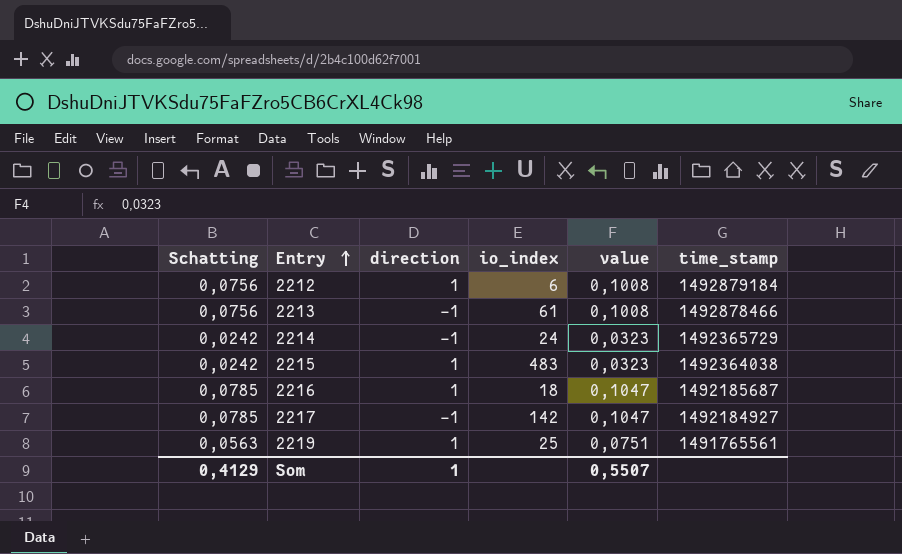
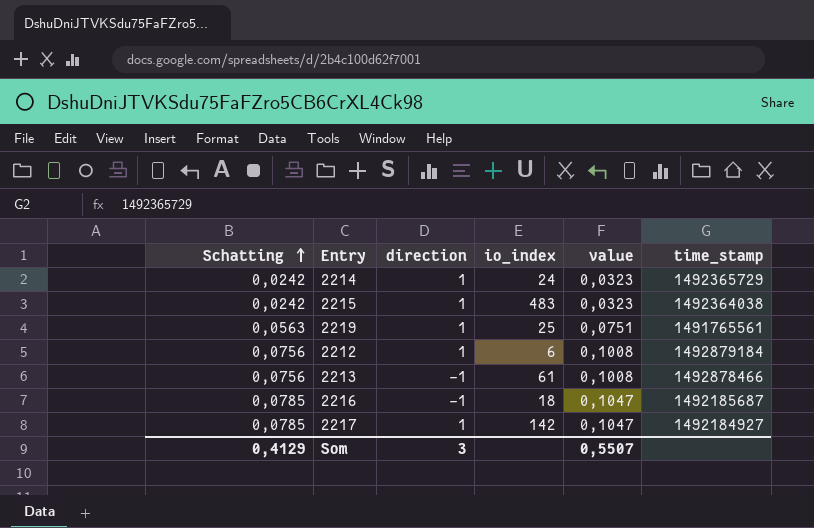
row order: Entry ascending -> Schatting ascending
2214 | direction: -1 -> 1
2216 | direction: 1 -> -1
2217 | direction: -1 -> 1
Som | direction: 1 -> 3

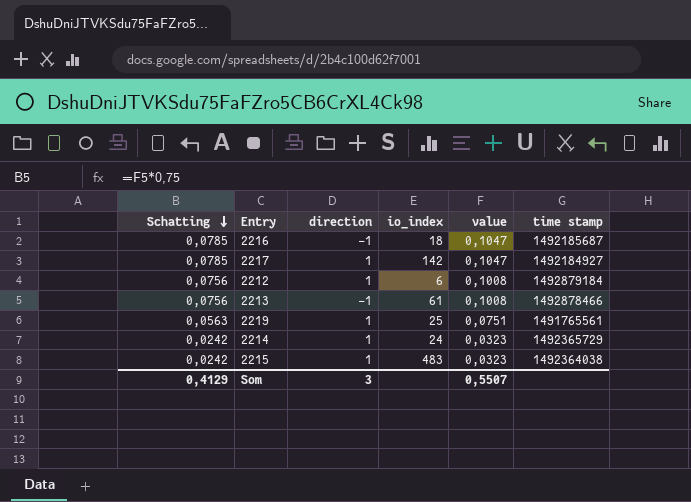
row order: Schatting ascending -> Schatting descending
column name: time_stamp -> time stamp

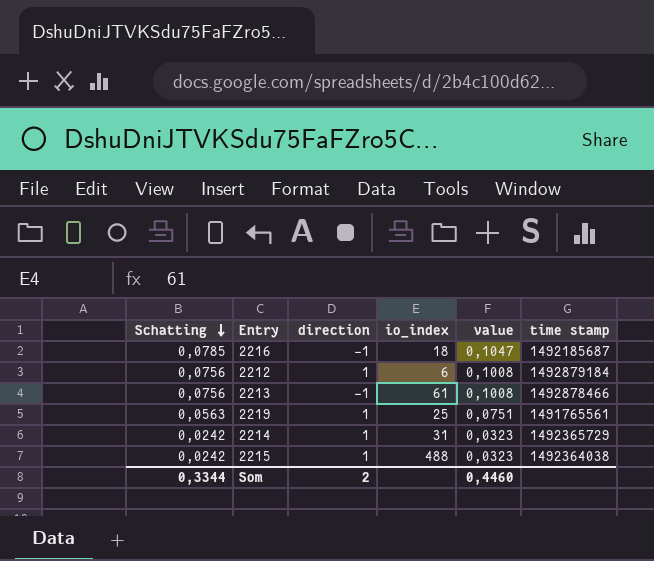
row 2217: 0,0785 | 1 | 142 | 0,1047 | 1492184927 -> none
2214 | io_index: 24 -> 31
2215 | io_index: 483 -> 488
Som | Schatting: 0,4129 -> 0,3344
Som | direction: 3 -> 2
Som | value: 0,5507 -> 0,4460

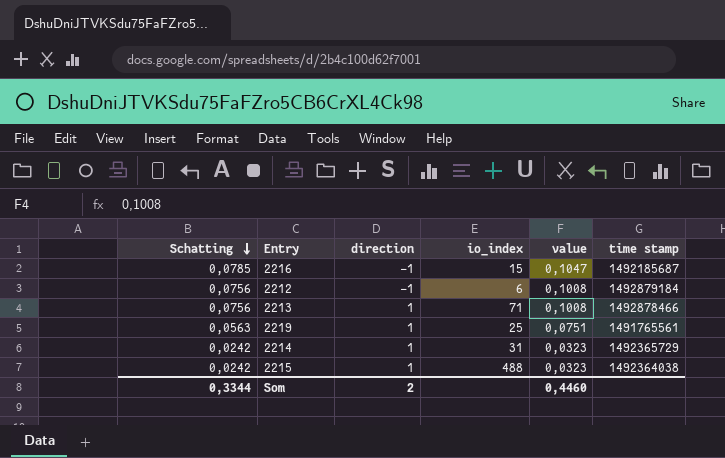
2216 | io_index: 18 -> 15
2212 | direction: 1 -> -1
2213 | direction: -1 -> 1
2213 | io_index: 61 -> 71

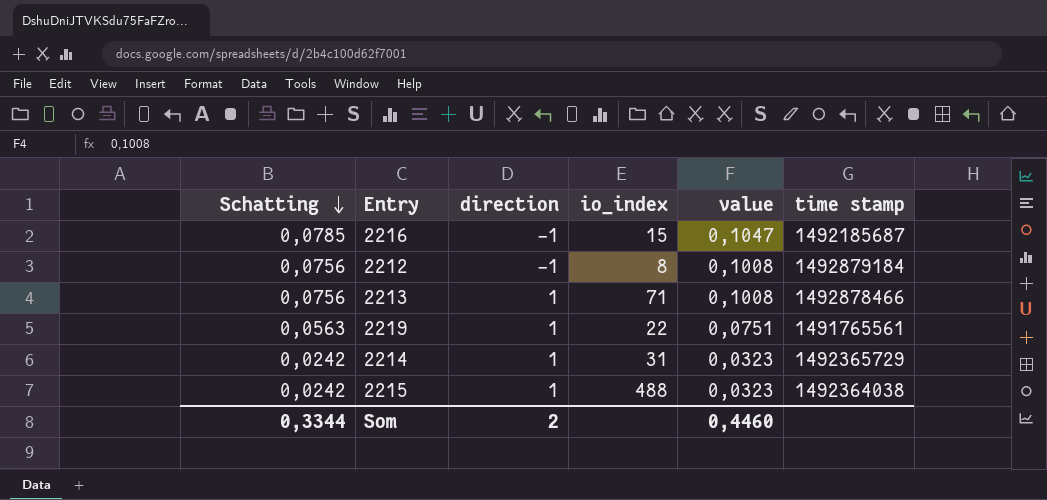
2212 | io_index: 6 -> 8
2219 | io_index: 25 -> 22

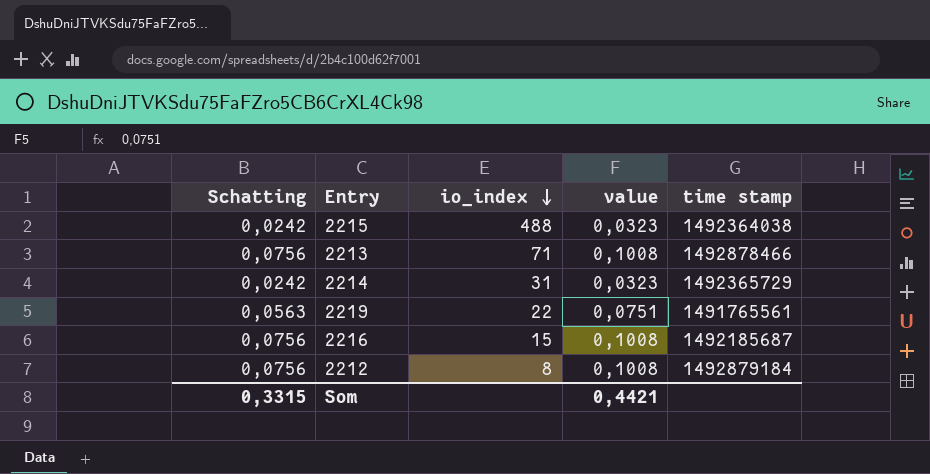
row order: Schatting descending -> io_index descending
column direction | position: 3 -> none
2216 | Schatting: 0,0785 -> 0,0756
2216 | value: 0,1047 -> 0,1008
Som | Schatting: 0,3344 -> 0,3315
Som | value: 0,4460 -> 0,4421

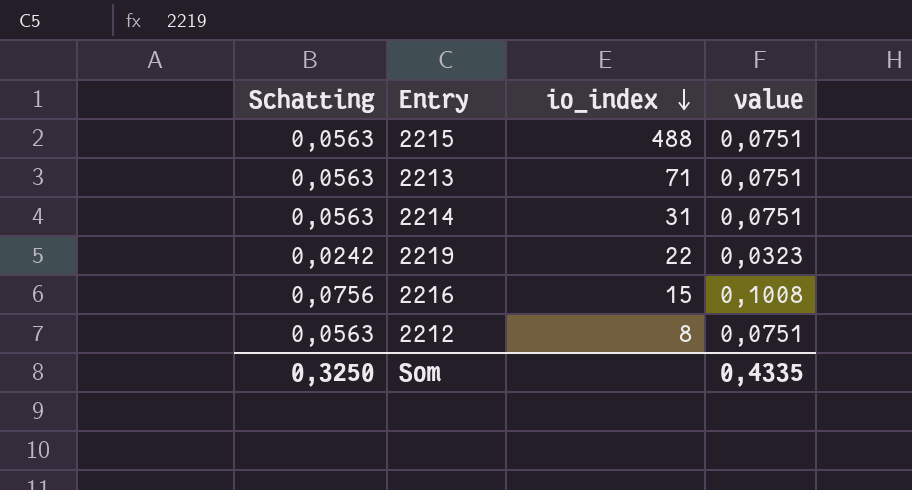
column time stamp | position: 5 -> none
2215 | Schatting: 0,0242 -> 0,0563
2215 | value: 0,0323 -> 0,0751
2213 | Schatting: 0,0756 -> 0,0563
2213 | value: 0,1008 -> 0,0751
2214 | Schatting: 0,0242 -> 0,0563
2214 | value: 0,0323 -> 0,0751
2219 | Schatting: 0,0563 -> 0,0242
2219 | value: 0,0751 -> 0,0323
2212 | Schatting: 0,0756 -> 0,0563
2212 | value: 0,1008 -> 0,0751
Som | Schatting: 0,3315 -> 0,3250
Som | value: 0,4421 -> 0,4335

